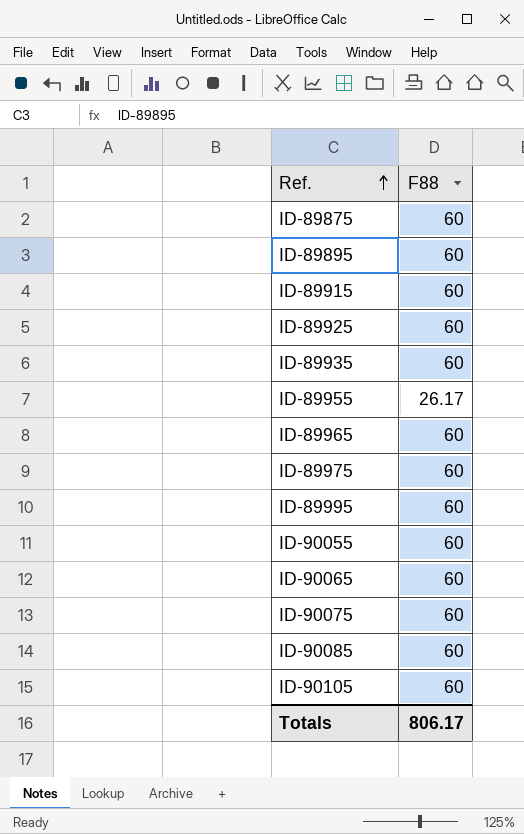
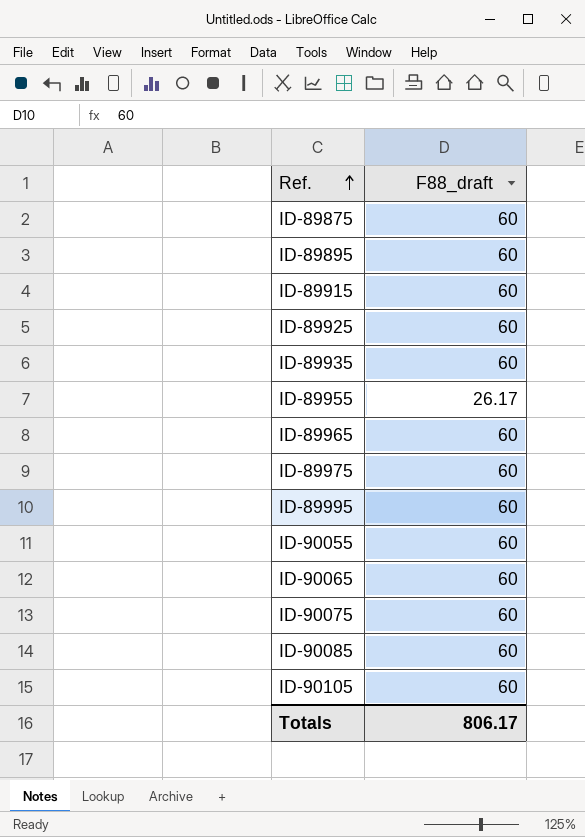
column name: F88 -> F88_draft

